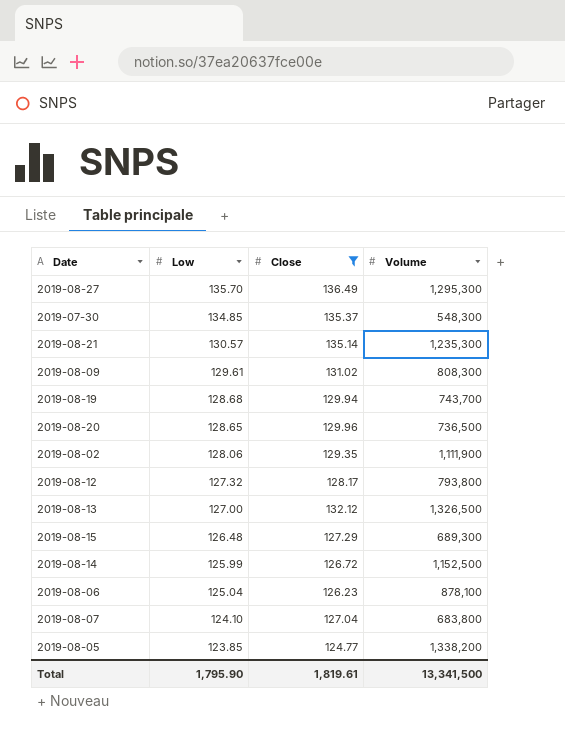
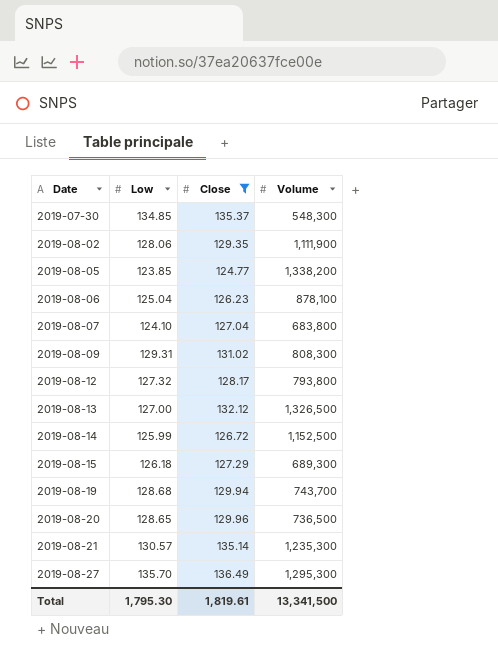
row order: Low descending -> Date ascending
2019-08-09 | Low: 129.61 -> 129.31
2019-08-15 | Low: 126.48 -> 126.18
Total | Low: 1,795.90 -> 1,795.30

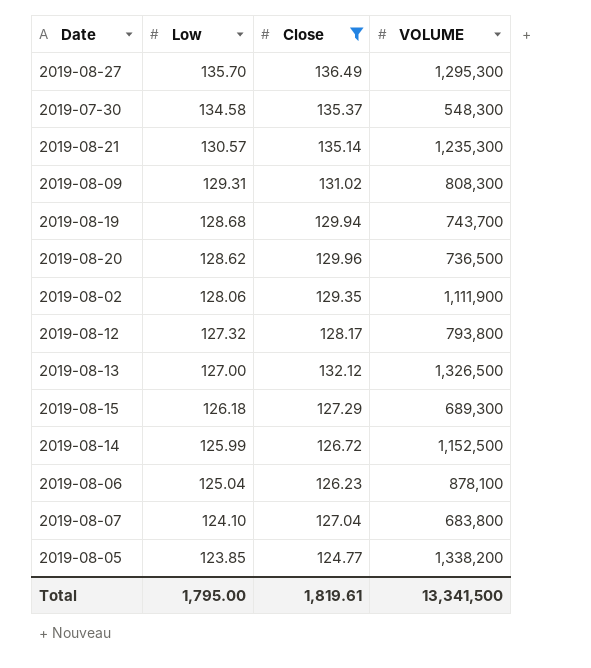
row order: Date ascending -> Low descending
column name: Volume -> VOLUME
2019-07-30 | Low: 134.85 -> 134.58
2019-08-20 | Low: 128.65 -> 128.62
Total | Low: 1,795.30 -> 1,795.00

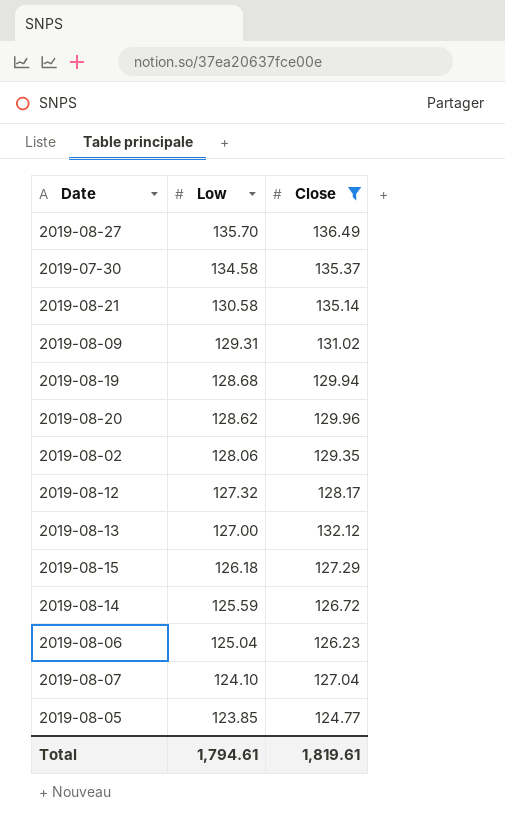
column VOLUME | position: 4 -> none
2019-08-21 | Low: 130.57 -> 130.58
2019-08-14 | Low: 125.99 -> 125.59
Total | Low: 1,795.00 -> 1,794.61

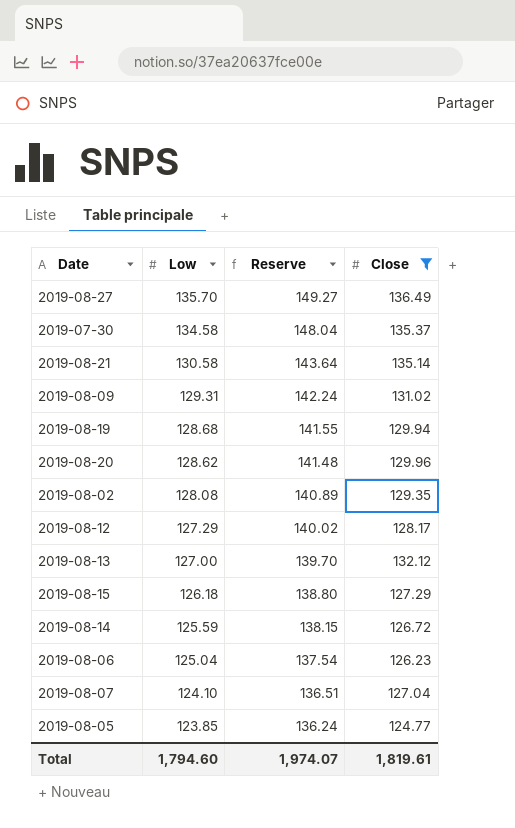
column Reserve | formula: none -> [Low] * 1.1
2019-08-02 | Low: 128.06 -> 128.08
2019-08-12 | Low: 127.32 -> 127.29
Total | Low: 1,794.61 -> 1,794.60

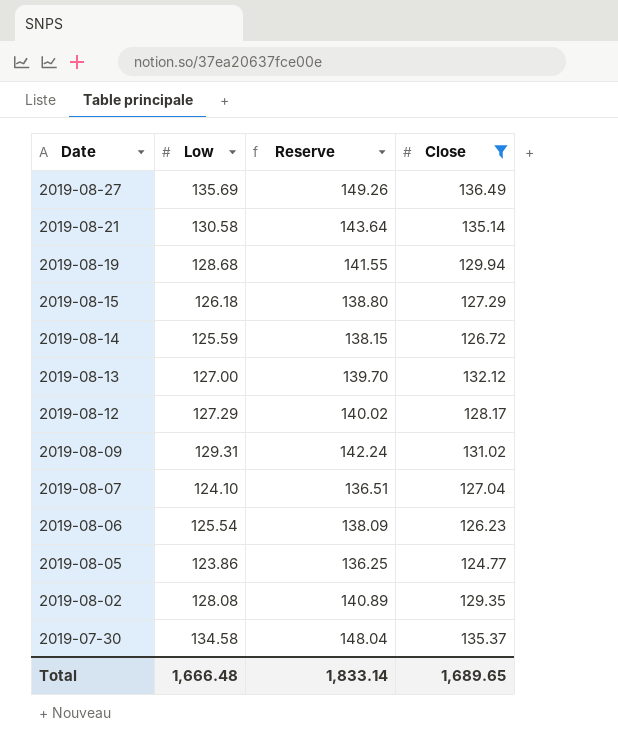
row order: Low descending -> Date descending
row 2019-08-20: 128.62 | 141.48 | 129.96 -> none
2019-08-27 | Low: 135.70 -> 135.69
2019-08-27 | Reserve: 149.27 -> 149.26
2019-08-06 | Low: 125.04 -> 125.54
2019-08-06 | Reserve: 137.54 -> 138.09
2019-08-05 | Low: 123.85 -> 123.86
2019-08-05 | Reserve: 136.24 -> 136.25
Total | Low: 1,794.60 -> 1,666.48
Total | Reserve: 1,974.07 -> 1,833.14
Total | Close: 1,819.61 -> 1,689.65

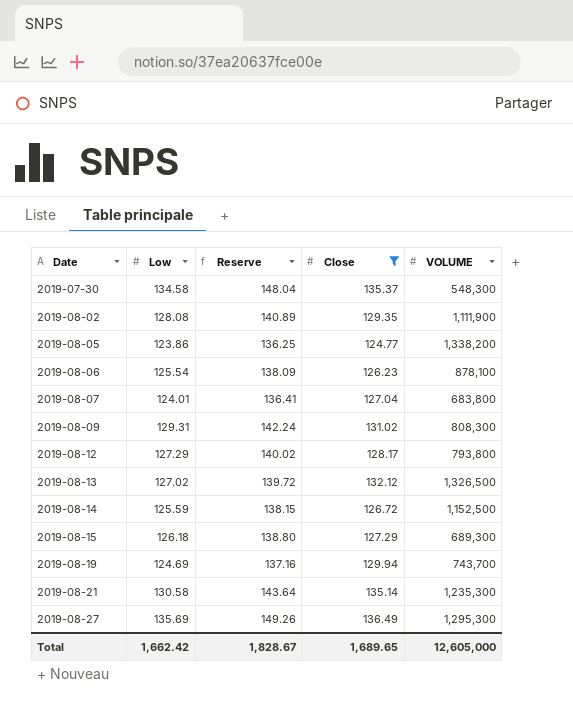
row order: Date descending -> Date ascending
column VOLUME | position: none -> 5
2019-08-07 | Low: 124.10 -> 124.01
2019-08-07 | Reserve: 136.51 -> 136.41
2019-08-13 | Low: 127.00 -> 127.02
2019-08-13 | Reserve: 139.70 -> 139.72
2019-08-19 | Low: 128.68 -> 124.69
2019-08-19 | Reserve: 141.55 -> 137.16
Total | Low: 1,666.48 -> 1,662.42
Total | Reserve: 1,833.14 -> 1,828.67

